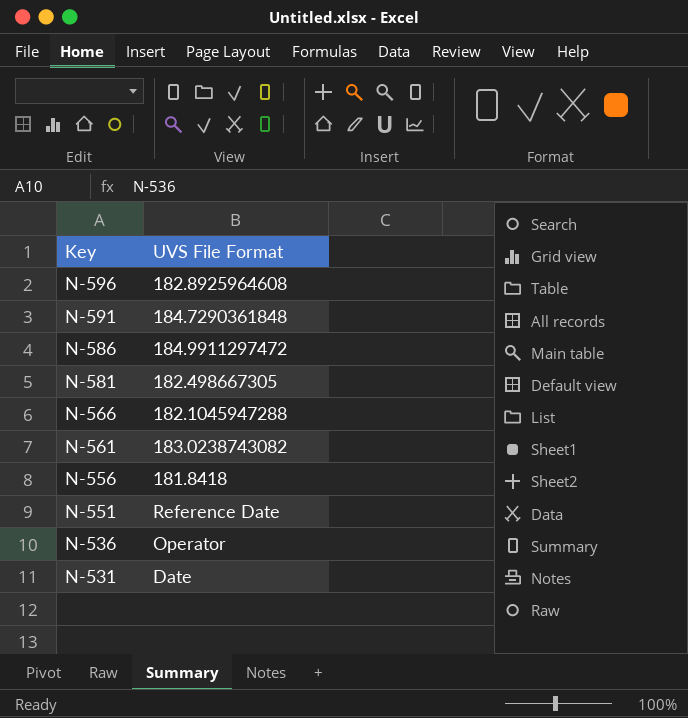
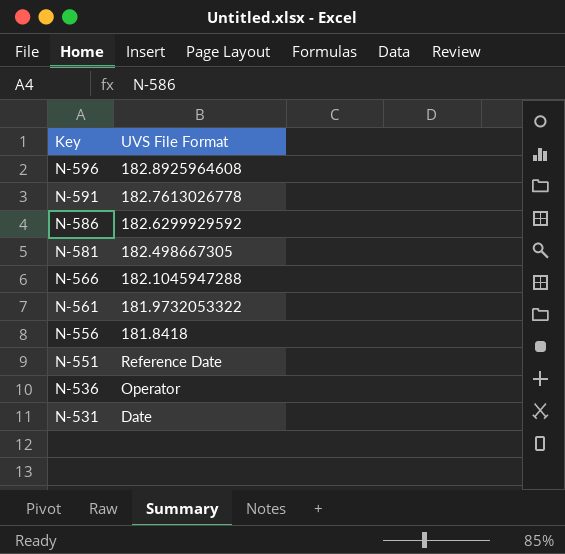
N-591 | UVS File Format: 184.7290361848 -> 182.7613026778
N-586 | UVS File Format: 184.9911297472 -> 182.6299929592
N-561 | UVS File Format: 183.0238743082 -> 181.9732053322

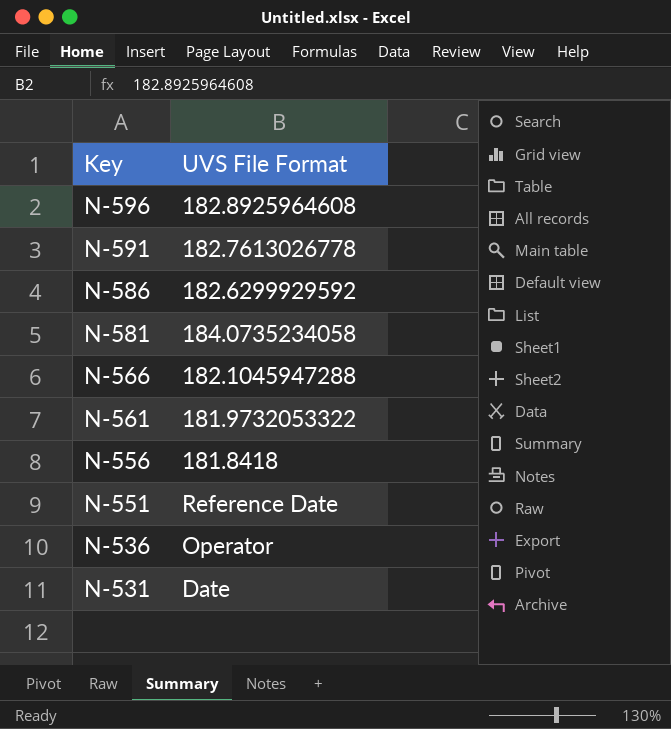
N-581 | UVS File Format: 182.498667305 -> 184.0735234058

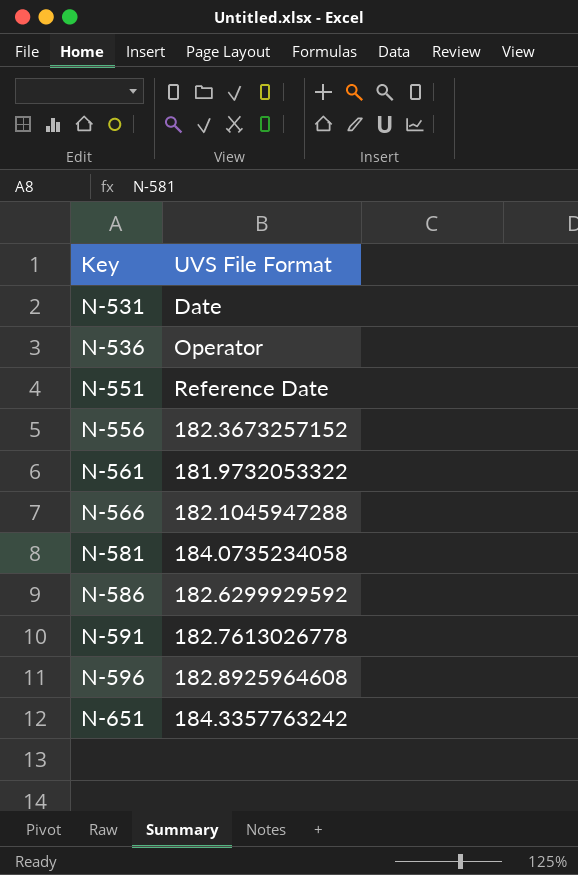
row order: Key descending -> Key ascending
N-556 | UVS File Format: 181.8418 -> 182.3673257152
row N-651: none -> 184.3357763242

